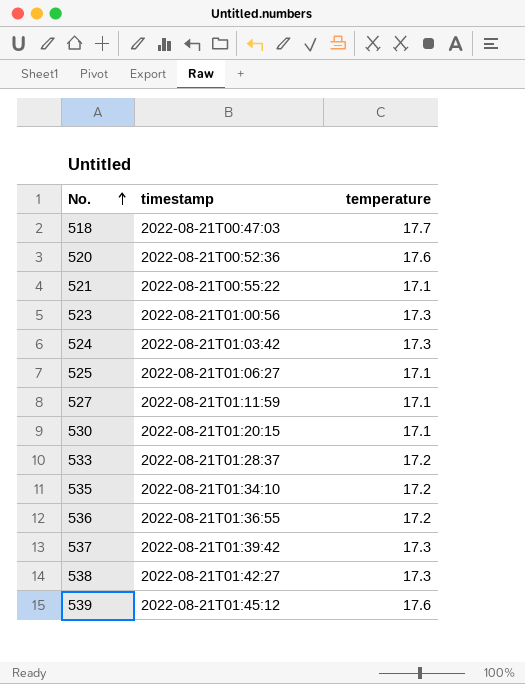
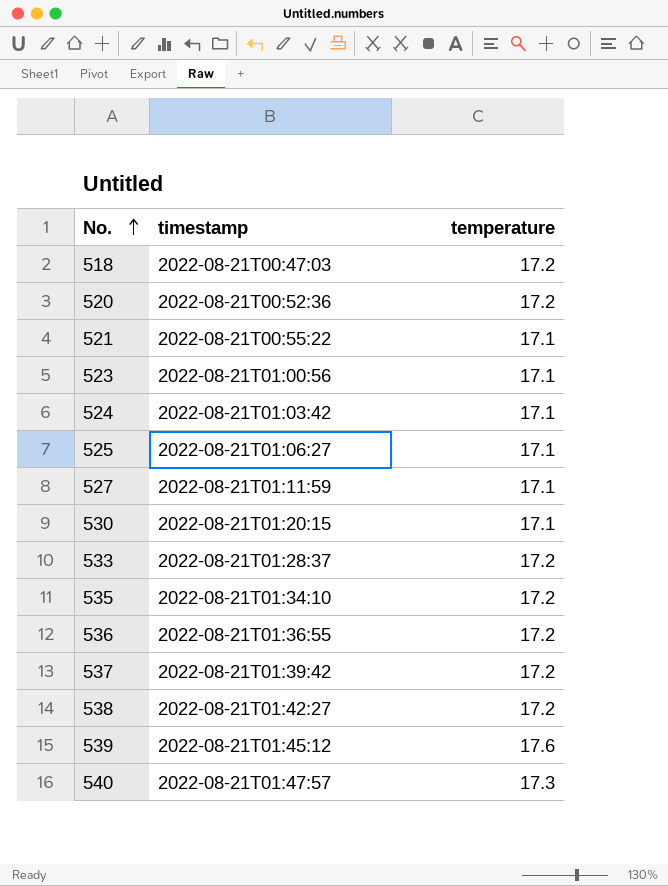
518 | temperature: 17.7 -> 17.2
520 | temperature: 17.6 -> 17.2
523 | temperature: 17.3 -> 17.1
524 | temperature: 17.3 -> 17.1
537 | temperature: 17.3 -> 17.2
538 | temperature: 17.3 -> 17.2
row 540: none -> 2022-08-21T01:47:57 | 17.3

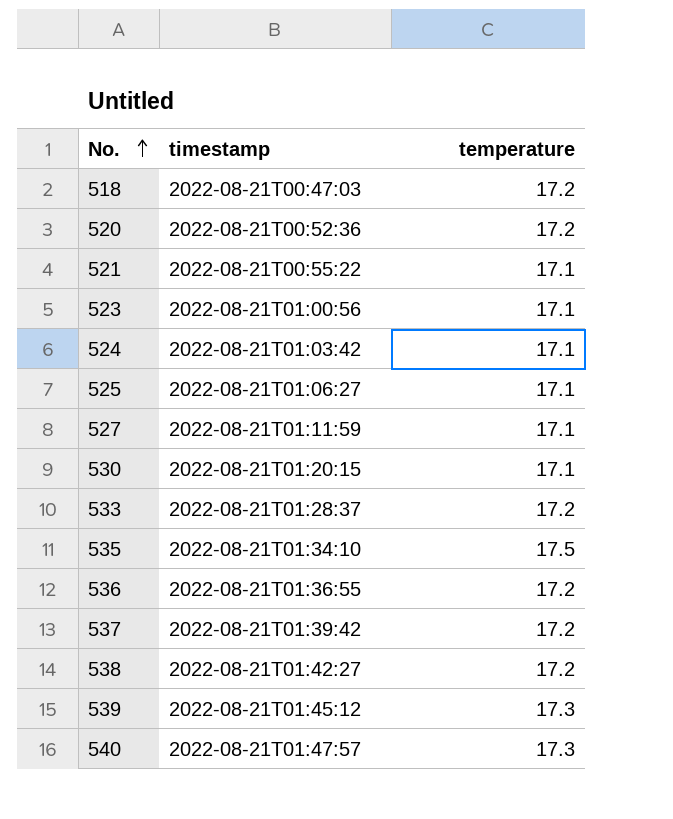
535 | temperature: 17.2 -> 17.5
539 | temperature: 17.6 -> 17.3

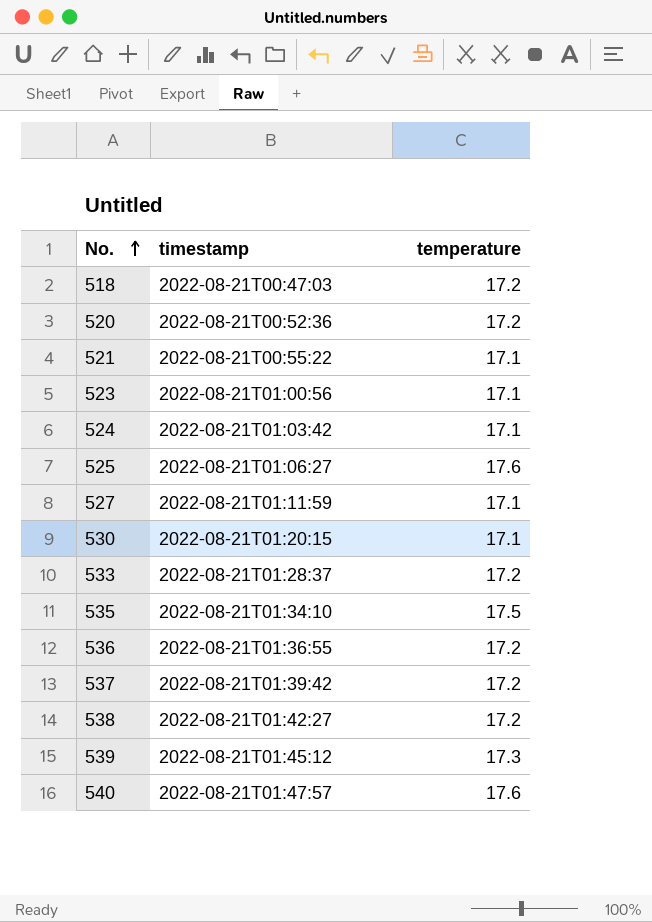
525 | temperature: 17.1 -> 17.6
540 | temperature: 17.3 -> 17.6

